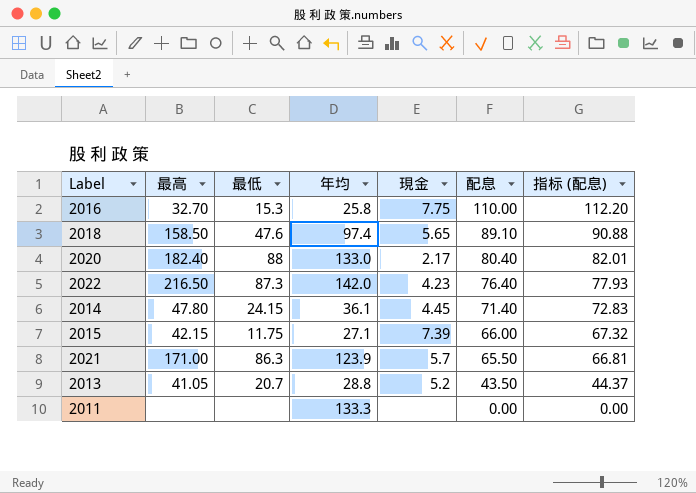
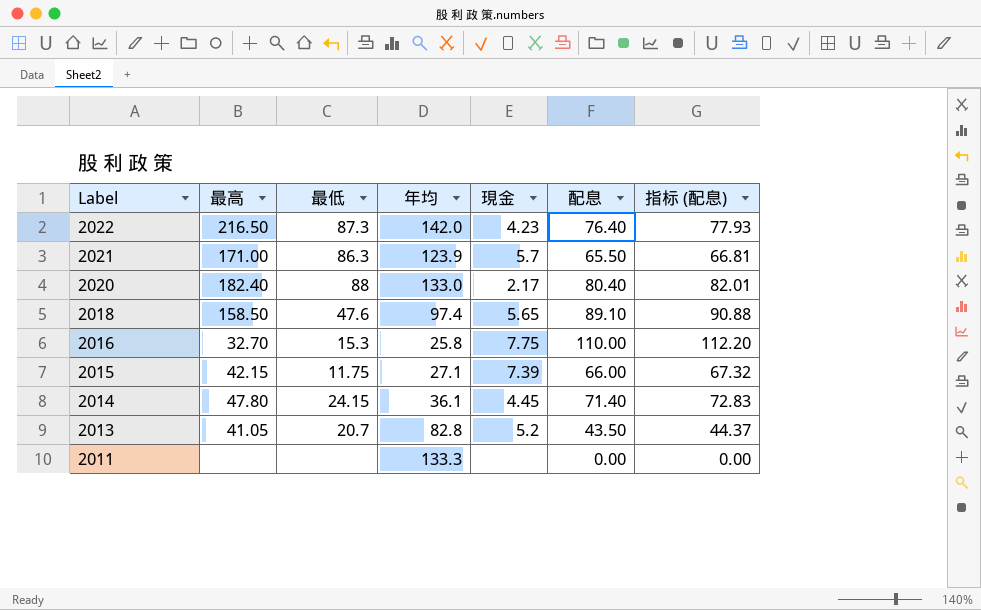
row order: 配息 descending -> Label descending
2013 | 年均: 28.8 -> 82.8

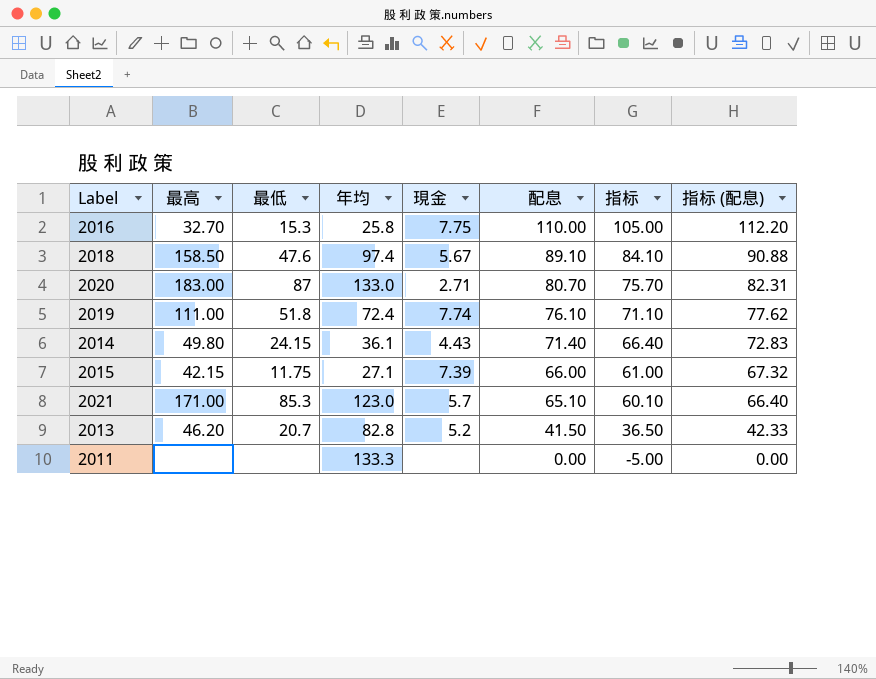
row order: Label descending -> 配息 descending
column 指标 | formula: none -> [配息] - 5
row 2022: 216.50 | 87.3 | 142.0 | 4.23 | 76.40 | 77.93 -> none
2018 | 現金: 5.65 -> 5.67
2020 | 最高: 182.40 -> 183.00
2020 | 最低: 88 -> 87
2020 | 現金: 2.17 -> 2.71
2020 | 配息: 80.40 -> 80.70
2020 | 指标 (配息): 82.01 -> 82.31
row 2019: none -> 111.00 | 51.8 | 72.4 | 7.74 | 76.10 | 71.10 | 77.62
2014 | 最高: 47.80 -> 49.80
2014 | 現金: 4.45 -> 4.43
2021 | 最低: 86.3 -> 85.3
2021 | 年均: 123.9 -> 123.0
2021 | 配息: 65.50 -> 65.10
2021 | 指标 (配息): 66.81 -> 66.40
2013 | 最高: 41.05 -> 46.20
2013 | 配息: 43.50 -> 41.50
2013 | 指标 (配息): 44.37 -> 42.33

